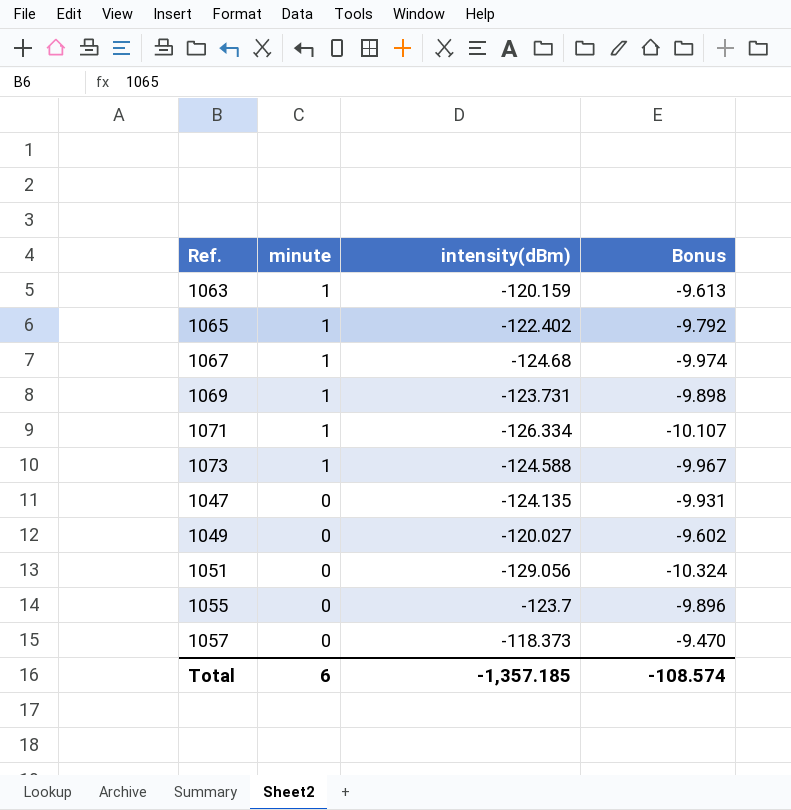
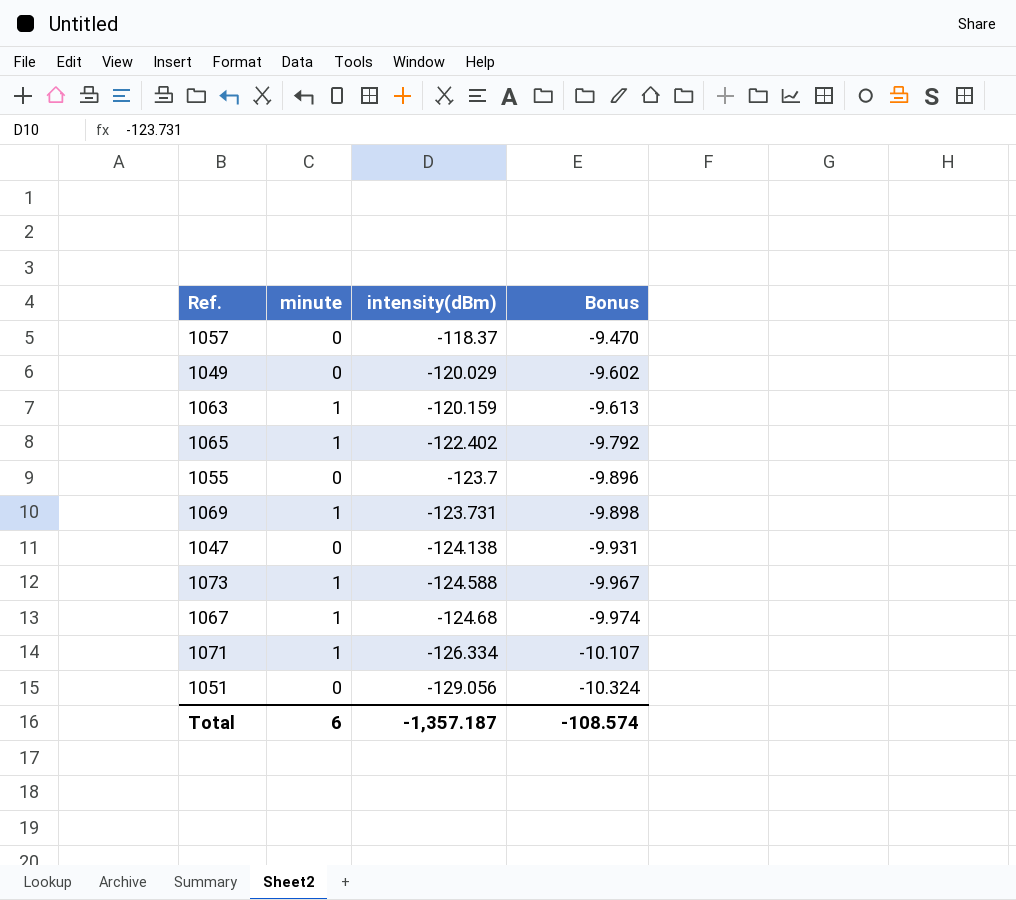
row order: minute descending -> intensity(dBm) descending
1057 | intensity(dBm): -118.373 -> -118.37
1049 | intensity(dBm): -120.027 -> -120.029
1047 | intensity(dBm): -124.135 -> -124.138
Total | intensity(dBm): -1,357.185 -> -1,357.187

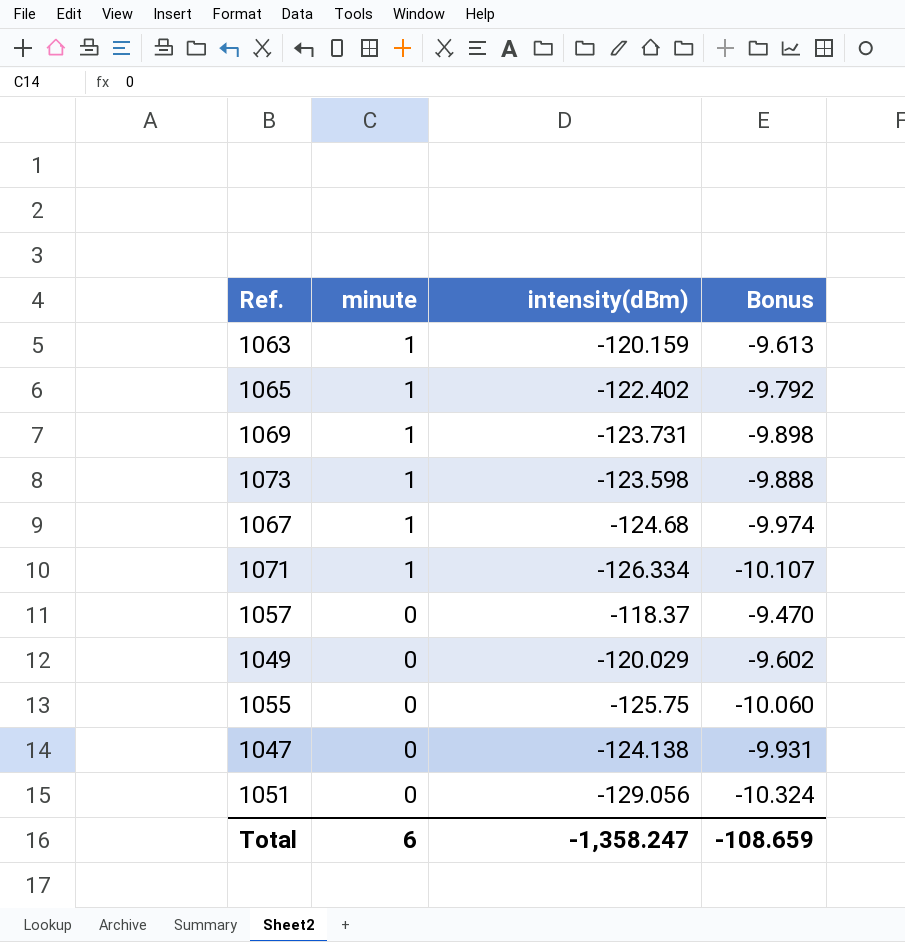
row order: intensity(dBm) descending -> minute descending
1073 | intensity(dBm): -124.588 -> -123.598
1073 | Bonus: -9.967 -> -9.888
1055 | intensity(dBm): -123.7 -> -125.75
1055 | Bonus: -9.896 -> -10.060
Total | intensity(dBm): -1,357.187 -> -1,358.247
Total | Bonus: -108.574 -> -108.659

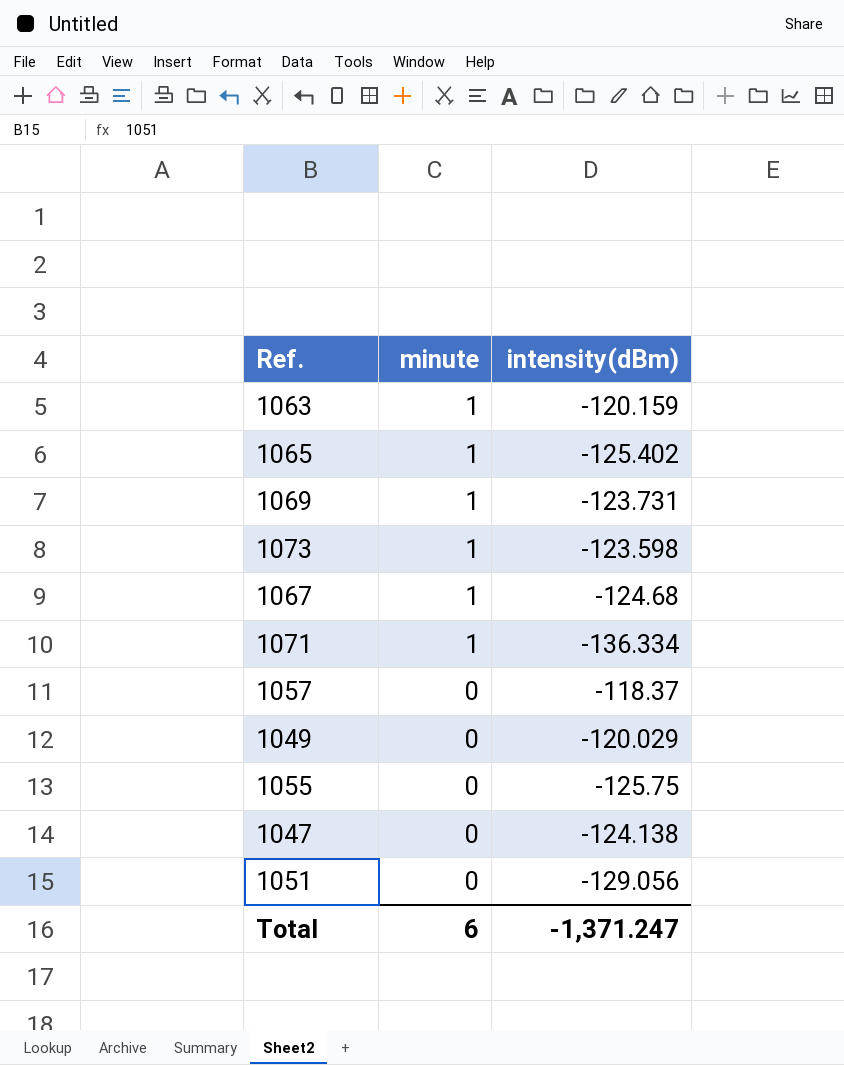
column Bonus | formula: [intensity(dBm)] * 0.08 -> none
1065 | intensity(dBm): -122.402 -> -125.402
1071 | intensity(dBm): -126.334 -> -136.334
Total | intensity(dBm): -1,358.247 -> -1,371.247

